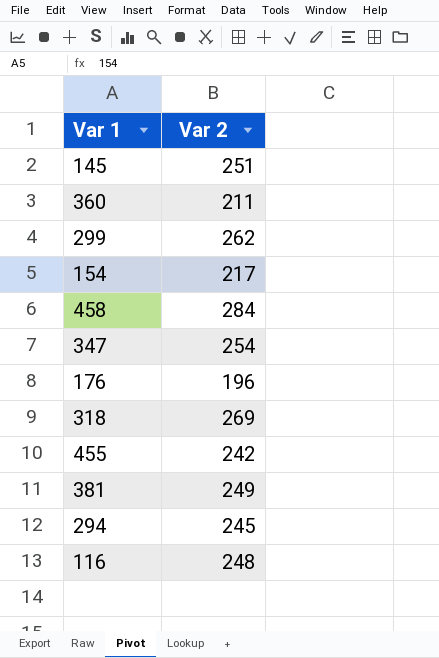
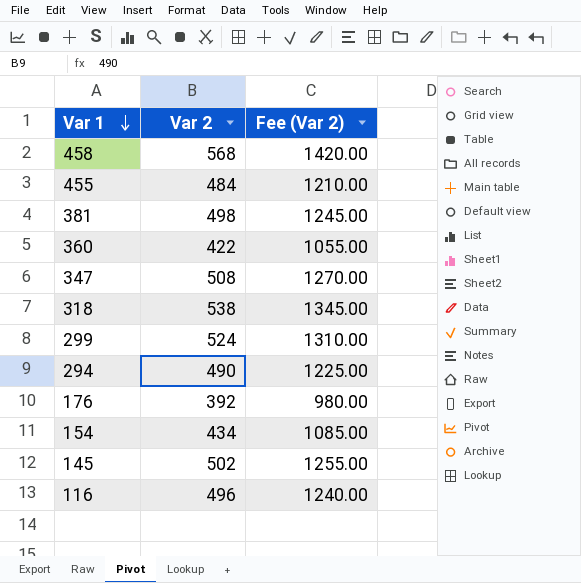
row order: none -> Var 1 descending
column Fee (Var 2) | formula: none -> [Var 2] * 2.5
458 | Var 2: 284 -> 568
455 | Var 2: 242 -> 484
381 | Var 2: 249 -> 498
360 | Var 2: 211 -> 422
347 | Var 2: 254 -> 508
318 | Var 2: 269 -> 538
299 | Var 2: 262 -> 524
294 | Var 2: 245 -> 490
176 | Var 2: 196 -> 392
154 | Var 2: 217 -> 434
145 | Var 2: 251 -> 502
116 | Var 2: 248 -> 496

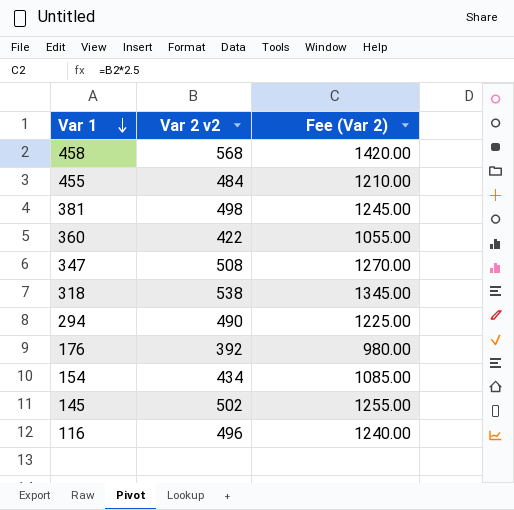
column name: Var 2 -> Var 2 v2
row 299: 524 | 1310.00 -> none

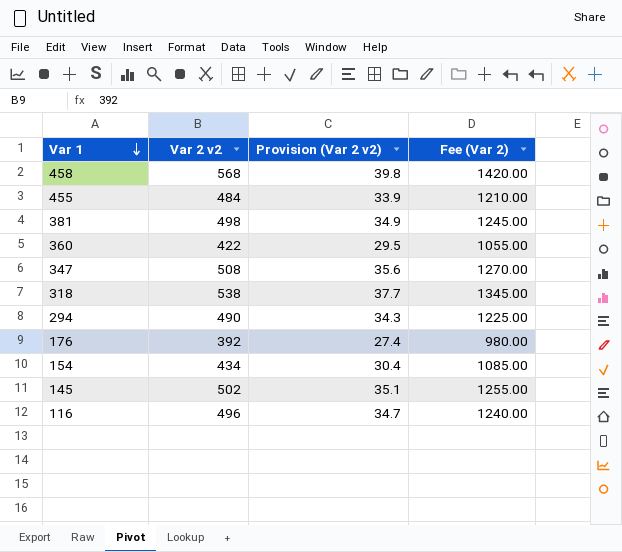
column Provision (Var 2 v2) | formula: none -> [Var 2 v2] * 0.07

